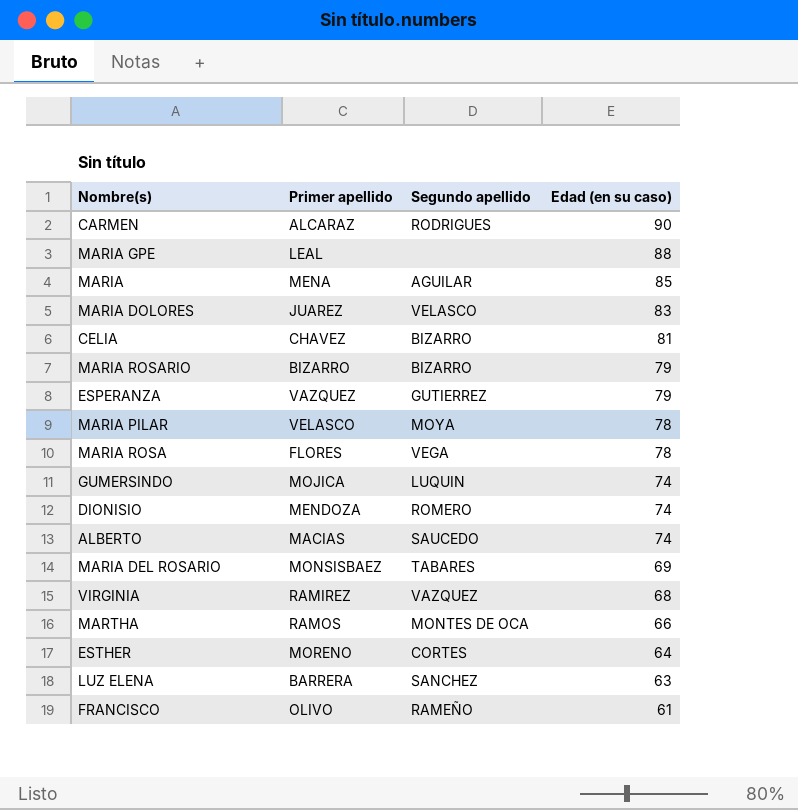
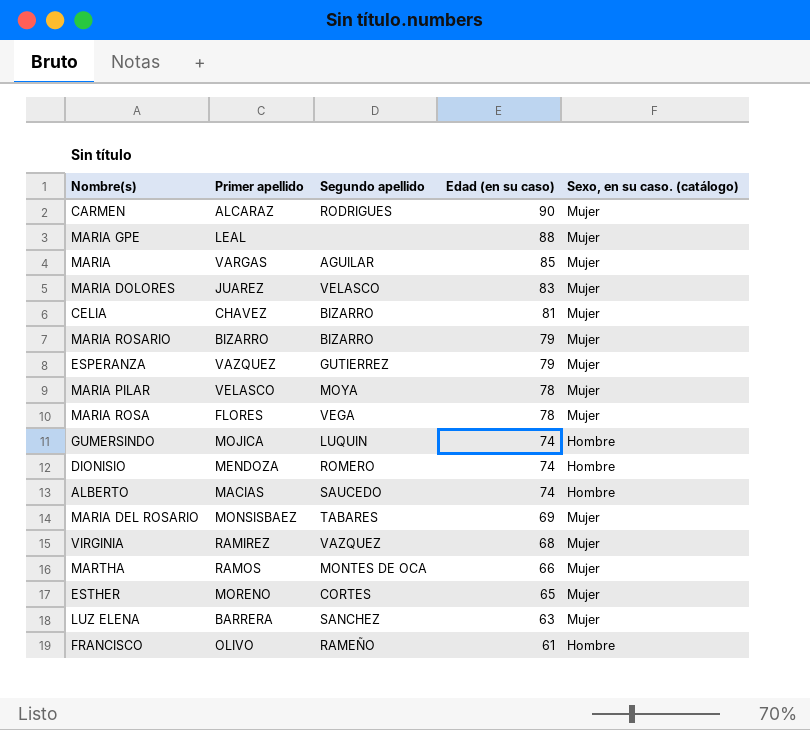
column Sexo, en su caso. (catálogo) | position: none -> 5
MARIA | Primer apellido: MENA -> VARGAS
ESTHER | Edad (en su caso): 64 -> 65

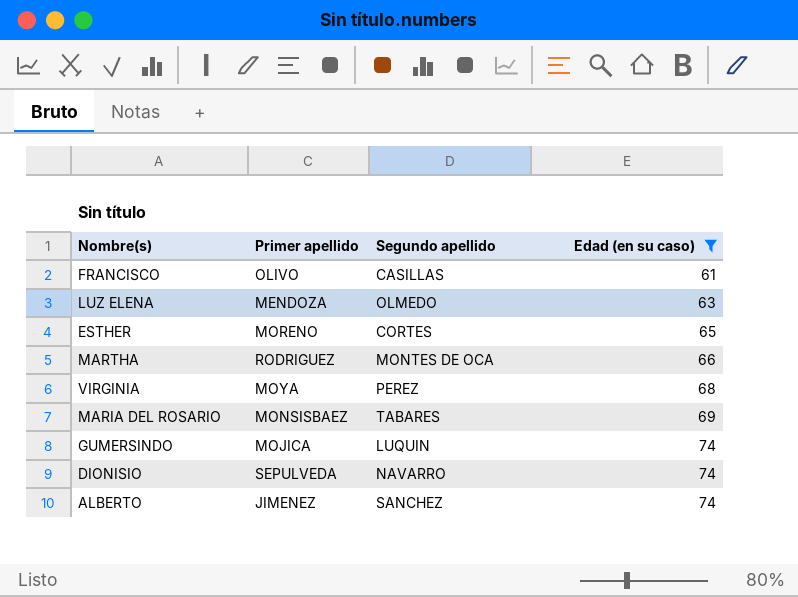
filter: none -> Edad (en su caso) <= 74
row order: Edad (en su caso) descending -> Edad (en su caso) ascending
column Sexo, en su caso. (catálogo) | position: 5 -> none
FRANCISCO | Segundo apellido: RAMEÑO -> CASILLAS
LUZ ELENA | Primer apellido: BARRERA -> MENDOZA
LUZ ELENA | Segundo apellido: SANCHEZ -> OLMEDO
MARTHA | Primer apellido: RAMOS -> RODRIGUEZ
VIRGINIA | Primer apellido: RAMIREZ -> MOYA
VIRGINIA | Segundo apellido: VAZQUEZ -> PEREZ
DIONISIO | Primer apellido: MENDOZA -> SEPULVEDA
DIONISIO | Segundo apellido: ROMERO -> NAVARRO
ALBERTO | Primer apellido: MACIAS -> JIMENEZ
ALBERTO | Segundo apellido: SAUCEDO -> SANCHEZ

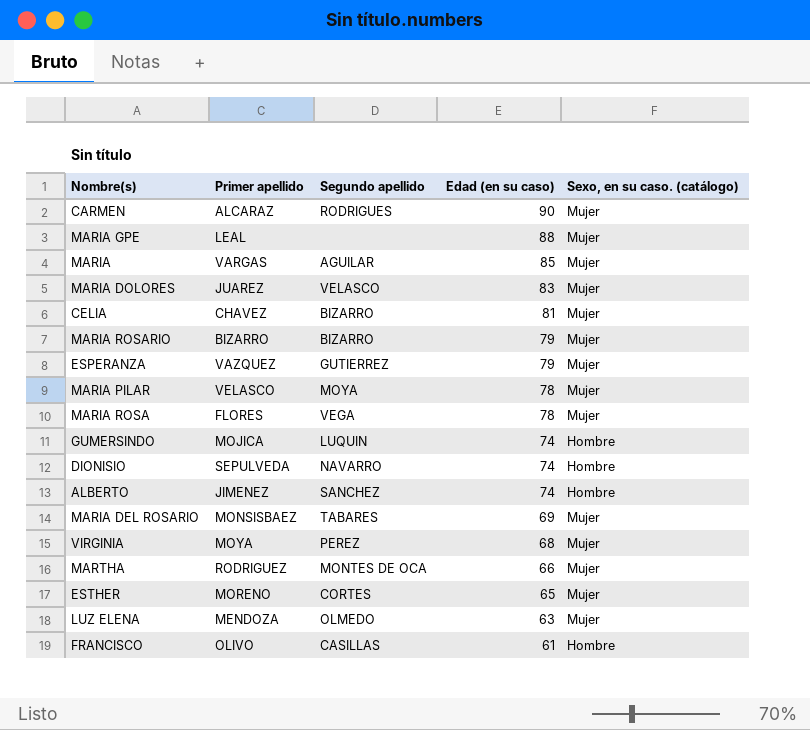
filter: Edad (en su caso) <= 74 -> none
row order: Edad (en su caso) ascending -> Edad (en su caso) descending
column Sexo, en su caso. (catálogo) | position: none -> 5

